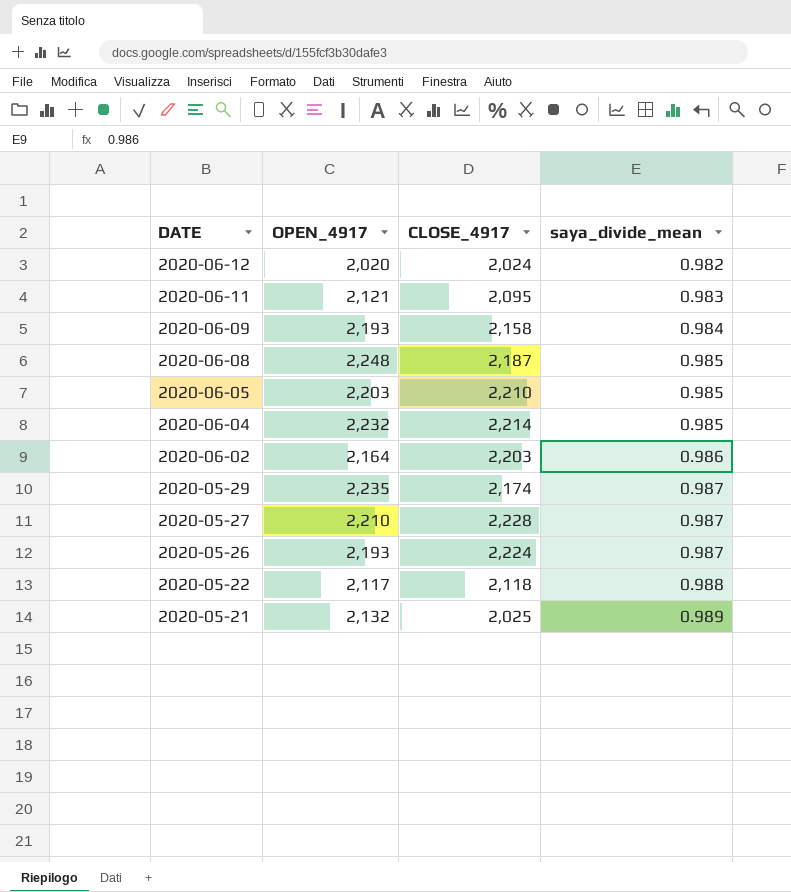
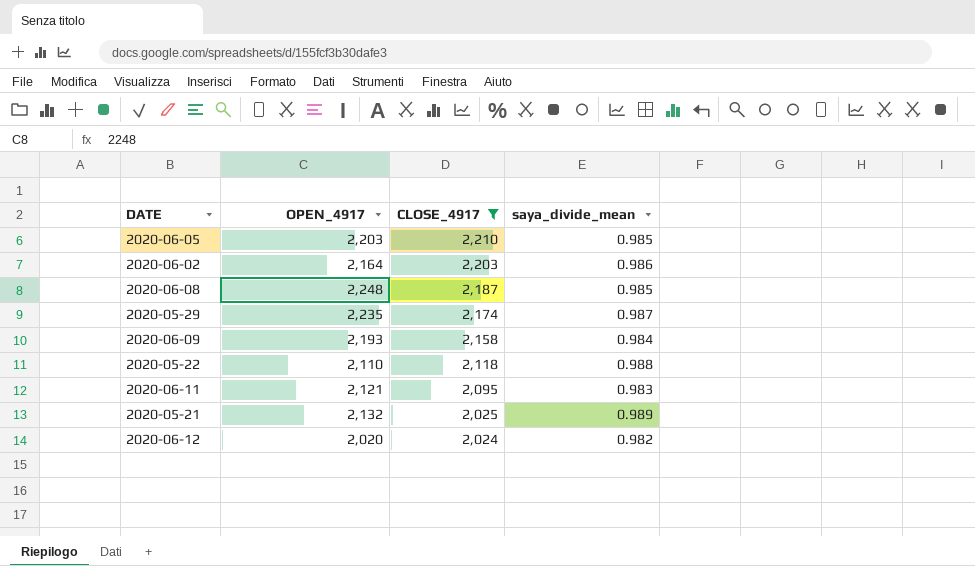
filter: none -> CLOSE_4917 <= 2,210
row order: DATE descending -> CLOSE_4917 descending
2020-05-22 | OPEN_4917: 2,117 -> 2,110

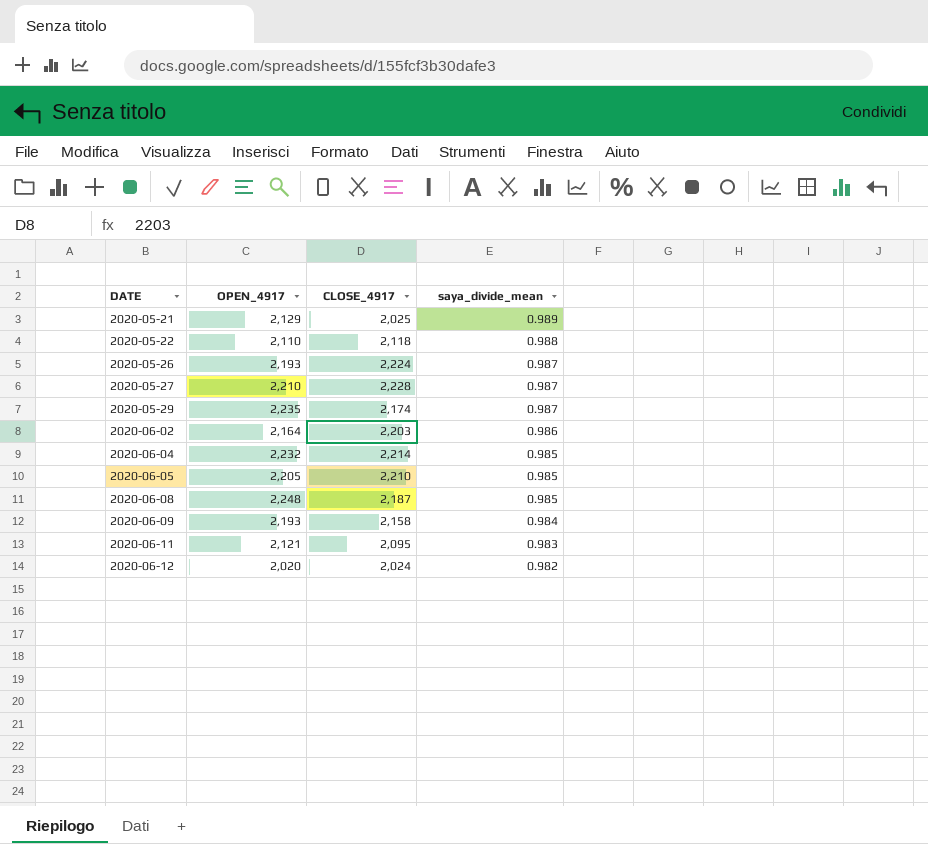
filter: CLOSE_4917 <= 2,210 -> none
row order: CLOSE_4917 descending -> DATE ascending
2020-05-21 | OPEN_4917: 2,132 -> 2,129
2020-06-05 | OPEN_4917: 2,203 -> 2,205

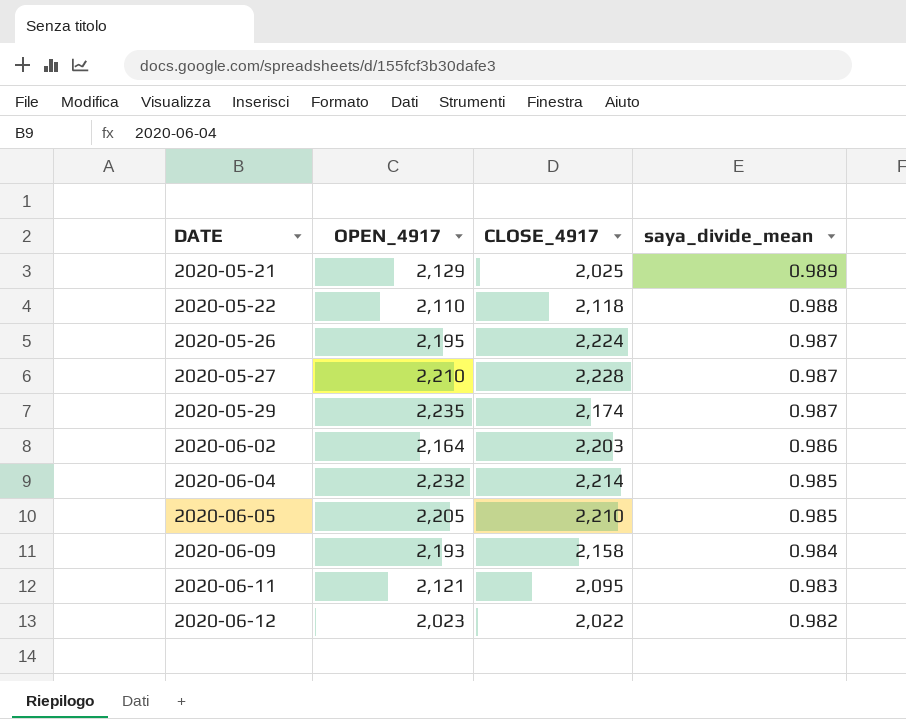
row 2020-06-08: 2,248 | 2,187 | 0.985 -> none
2020-05-26 | OPEN_4917: 2,193 -> 2,195
2020-06-12 | OPEN_4917: 2,020 -> 2,023
2020-06-12 | CLOSE_4917: 2,024 -> 2,022

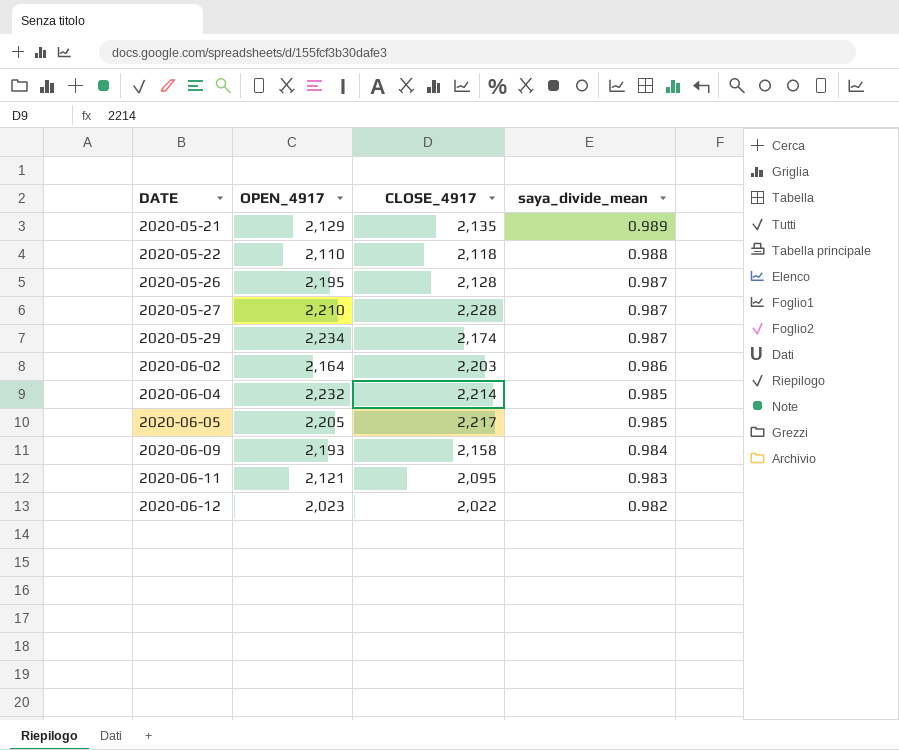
2020-05-21 | CLOSE_4917: 2,025 -> 2,135
2020-05-26 | CLOSE_4917: 2,224 -> 2,128
2020-05-29 | OPEN_4917: 2,235 -> 2,234
2020-06-05 | CLOSE_4917: 2,210 -> 2,217

